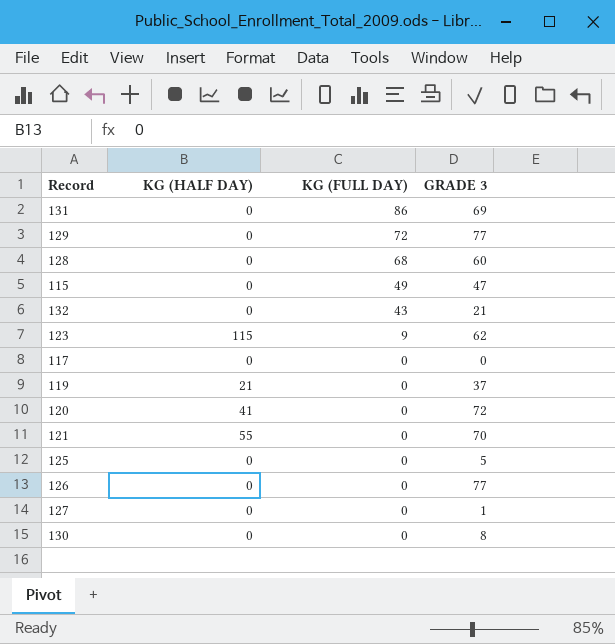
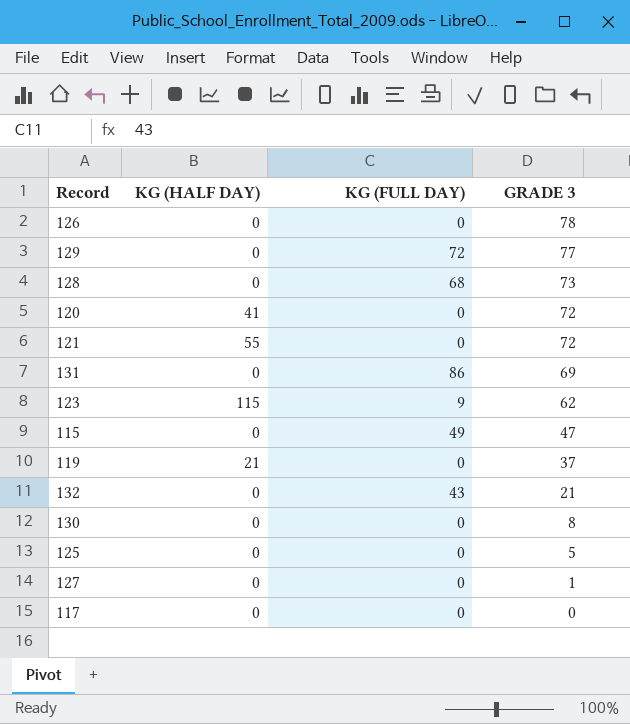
row order: KG (FULL DAY) descending -> GRADE 3 descending
126 | GRADE 3: 77 -> 78
128 | GRADE 3: 60 -> 73
121 | GRADE 3: 70 -> 72

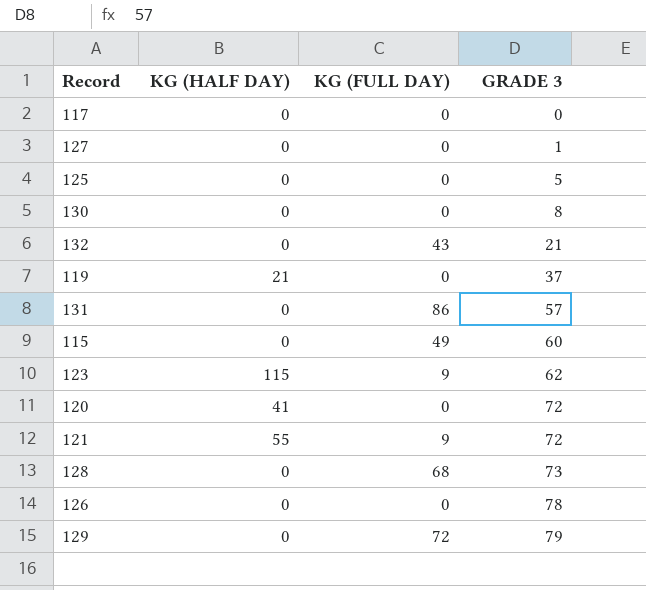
row order: GRADE 3 descending -> GRADE 3 ascending
131 | GRADE 3: 69 -> 57
115 | GRADE 3: 47 -> 60
121 | KG (FULL DAY): 0 -> 9
129 | GRADE 3: 77 -> 79

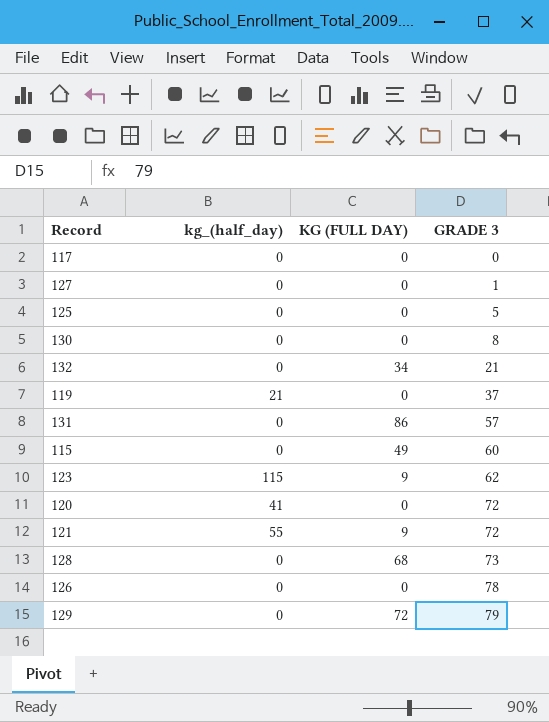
column name: KG (HALF DAY) -> kg_(half_day)
132 | KG (FULL DAY): 43 -> 34

